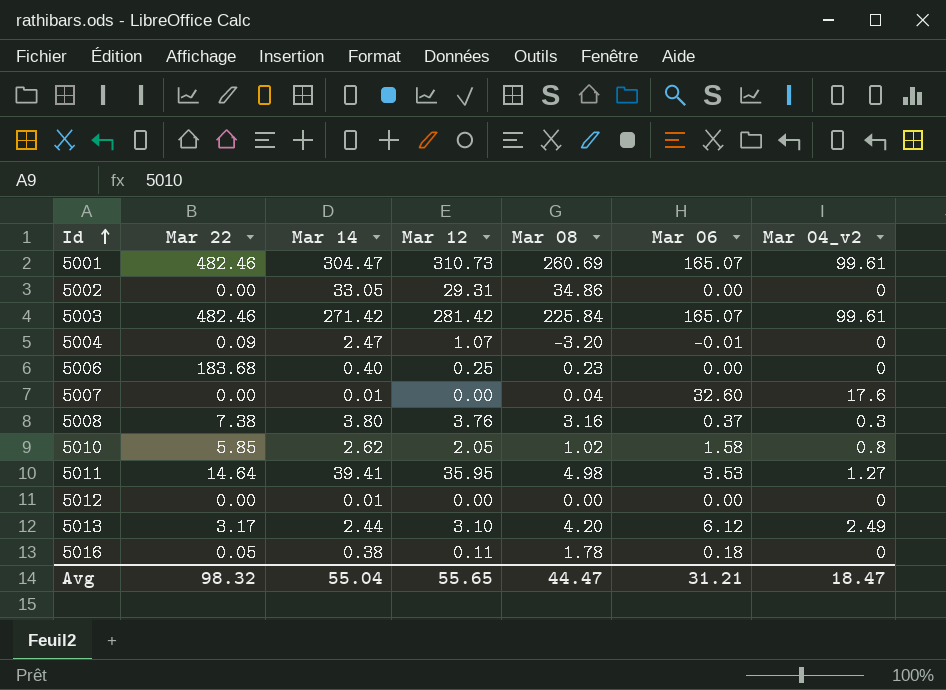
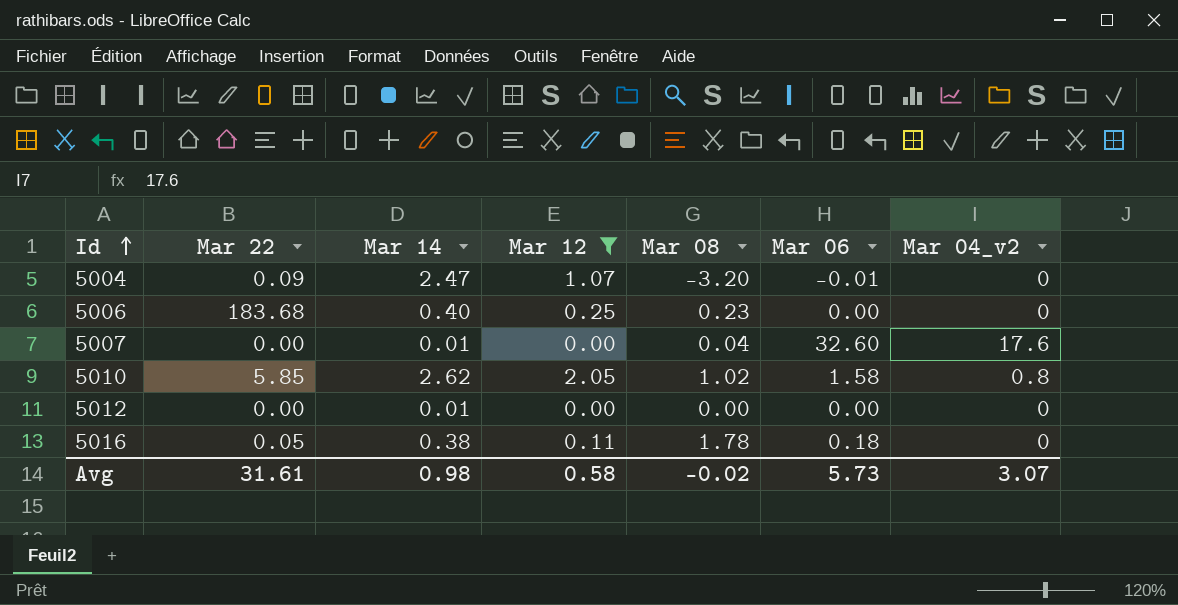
filter: none -> Mar 12 <= 2.05
Avg | Mar 22: 98.32 -> 31.61
Avg | Mar 14: 55.04 -> 0.98
Avg | Mar 12: 55.65 -> 0.58
Avg | Mar 08: 44.47 -> -0.02
Avg | Mar 06: 31.21 -> 5.73
Avg | Mar 04_v2: 18.47 -> 3.07

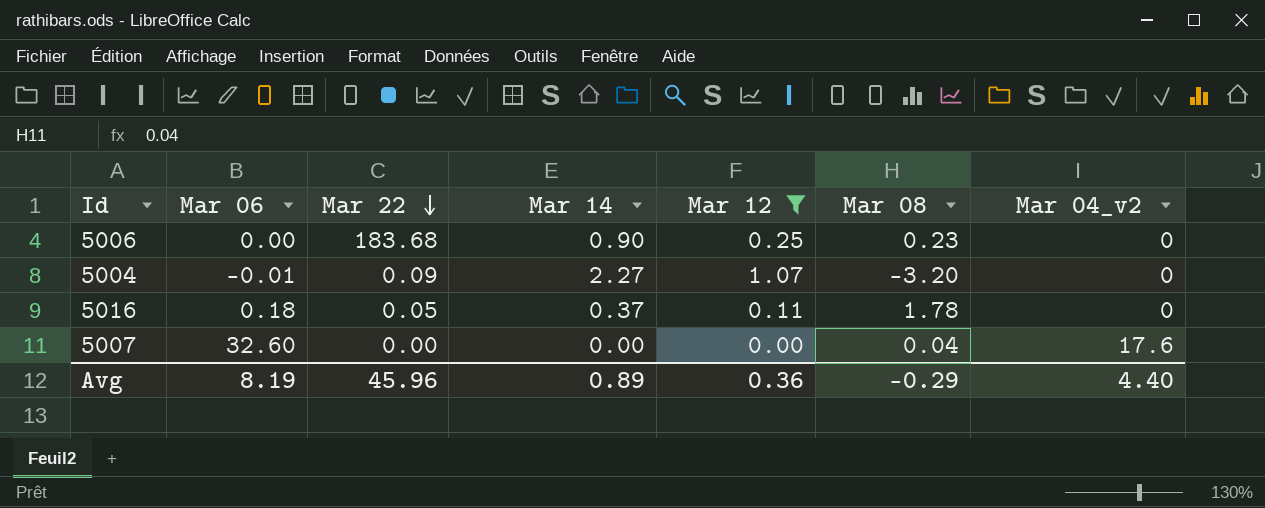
row order: Id ascending -> Mar 22 descending
column Mar 06 | position: 6 -> 2
row 5010: 5.85 | 2.62 | 2.05 | 1.02 | 1.58 | 0.8 -> none
row 5012: 0.00 | 0.01 | 0.00 | 0.00 | 0.00 | 0 -> none
5006 | Mar 14: 0.40 -> 0.90
5004 | Mar 14: 2.47 -> 2.27
5016 | Mar 14: 0.38 -> 0.37
5007 | Mar 14: 0.01 -> 0.00
Avg | Mar 06: 5.73 -> 8.19
Avg | Mar 22: 31.61 -> 45.96
Avg | Mar 14: 0.98 -> 0.89
Avg | Mar 12: 0.58 -> 0.36
Avg | Mar 08: -0.02 -> -0.29
Avg | Mar 04_v2: 3.07 -> 4.40

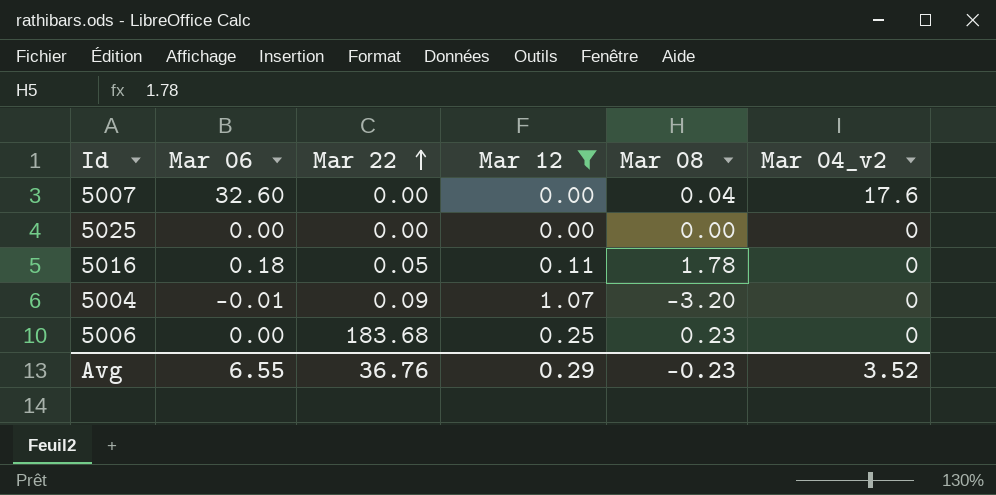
row order: Mar 22 descending -> Mar 22 ascending
column Mar 14 | position: 4 -> none
row 5025: none -> 0.00 | 0.00 | 0.00 | 0.00 | 0
Avg | Mar 06: 8.19 -> 6.55
Avg | Mar 22: 45.96 -> 36.76
Avg | Mar 12: 0.36 -> 0.29
Avg | Mar 08: -0.29 -> -0.23
Avg | Mar 04_v2: 4.40 -> 3.52

